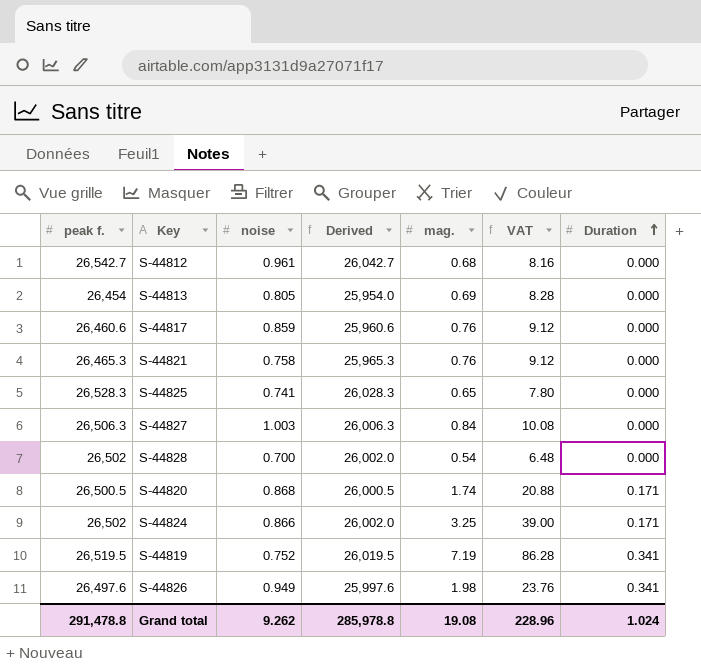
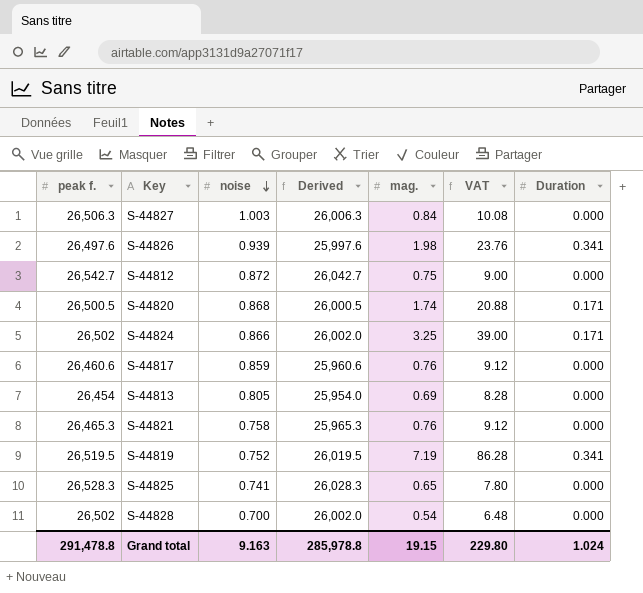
row order: Duration ascending -> noise descending
S-44826 | noise: 0.949 -> 0.939
S-44812 | noise: 0.961 -> 0.872
S-44812 | mag.: 0.68 -> 0.75
S-44812 | VAT: 8.16 -> 9.00
Grand total | noise: 9.262 -> 9.163
Grand total | mag.: 19.08 -> 19.15
Grand total | VAT: 228.96 -> 229.80

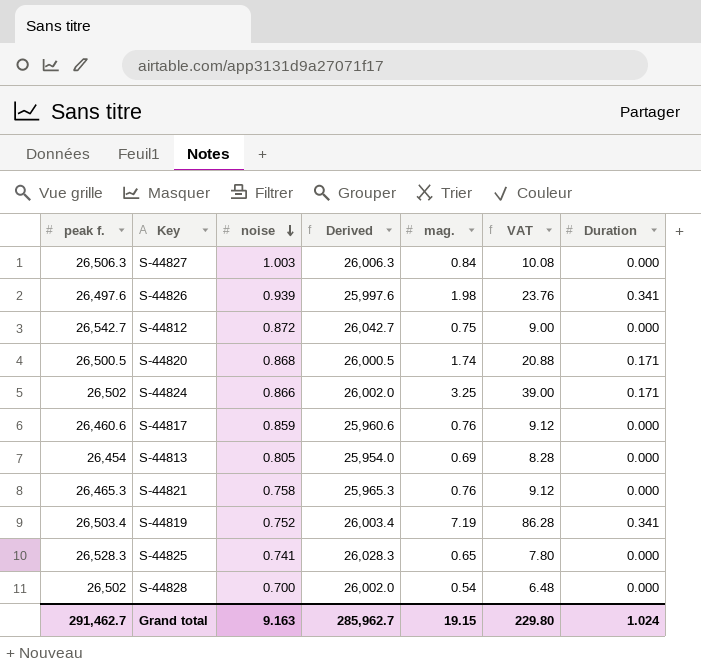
S-44819 | peak f.: 26,519.5 -> 26,503.4
S-44819 | Derived: 26,019.5 -> 26,003.4
Grand total | peak f.: 291,478.8 -> 291,462.7
Grand total | Derived: 285,978.8 -> 285,962.7

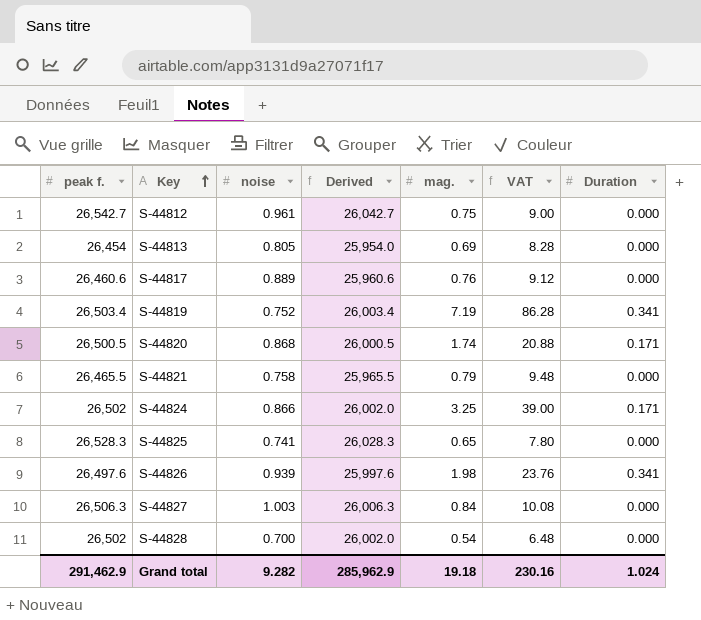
row order: noise descending -> Key ascending
S-44812 | noise: 0.872 -> 0.961
S-44817 | noise: 0.859 -> 0.889
S-44821 | peak f.: 26,465.3 -> 26,465.5
S-44821 | Derived: 25,965.3 -> 25,965.5
S-44821 | mag.: 0.76 -> 0.79
S-44821 | VAT: 9.12 -> 9.48
Grand total | peak f.: 291,462.7 -> 291,462.9
Grand total | noise: 9.163 -> 9.282
Grand total | Derived: 285,962.7 -> 285,962.9
Grand total | mag.: 19.15 -> 19.18
Grand total | VAT: 229.80 -> 230.16

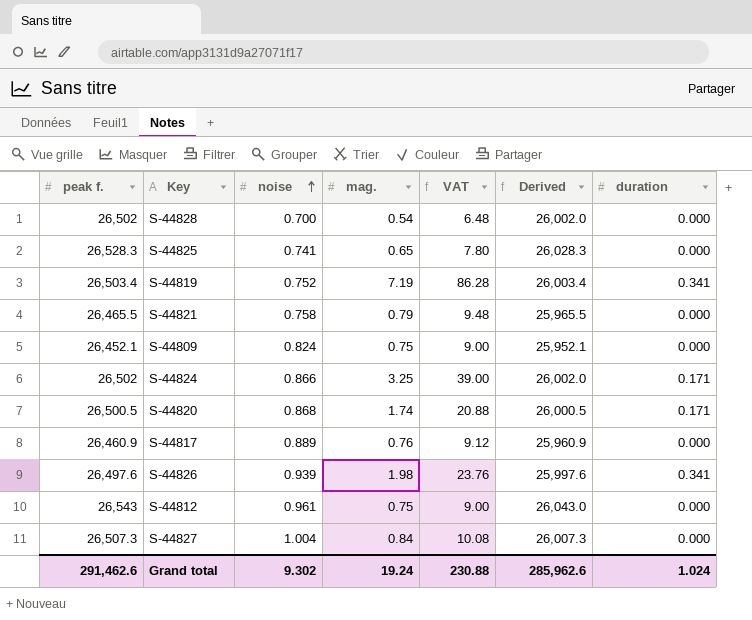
row order: Key ascending -> noise ascending
column Derived | position: 4 -> 6
column name: Duration -> duration
row S-44813: 26,454 | 0.805 | 25,954.0 | 0.69 | 8.28 | 0.000 -> none
row S-44809: none -> 26,452.1 | 0.824 | 0.75 | 9.00 | 25,952.1 | 0.000
S-44817 | peak f.: 26,460.6 -> 26,460.9
S-44817 | Derived: 25,960.6 -> 25,960.9
S-44812 | peak f.: 26,542.7 -> 26,543
S-44812 | Derived: 26,042.7 -> 26,043.0
S-44827 | peak f.: 26,506.3 -> 26,507.3
S-44827 | noise: 1.003 -> 1.004
S-44827 | Derived: 26,006.3 -> 26,007.3
Grand total | peak f.: 291,462.9 -> 291,462.6
Grand total | noise: 9.282 -> 9.302
Grand total | mag.: 19.18 -> 19.24
Grand total | VAT: 230.16 -> 230.88
Grand total | Derived: 285,962.9 -> 285,962.6

